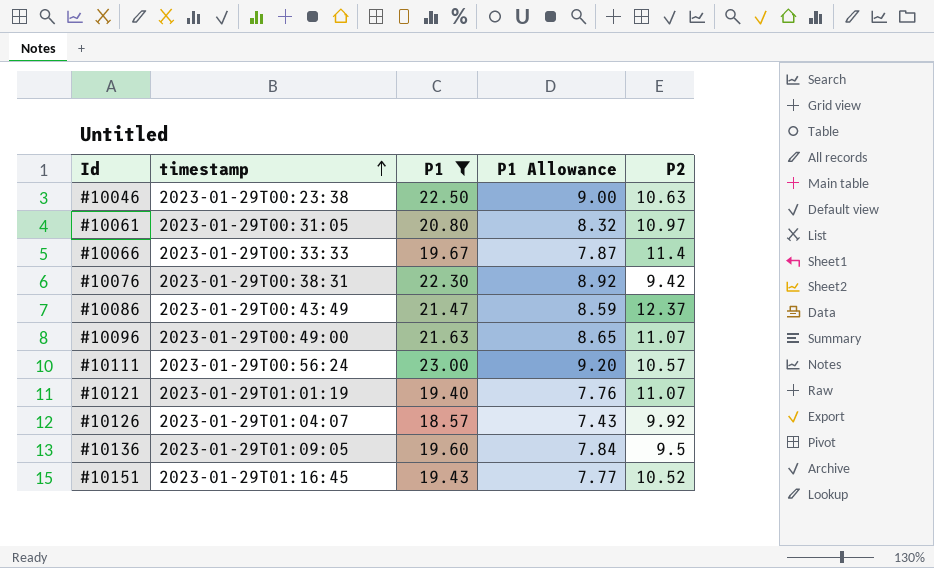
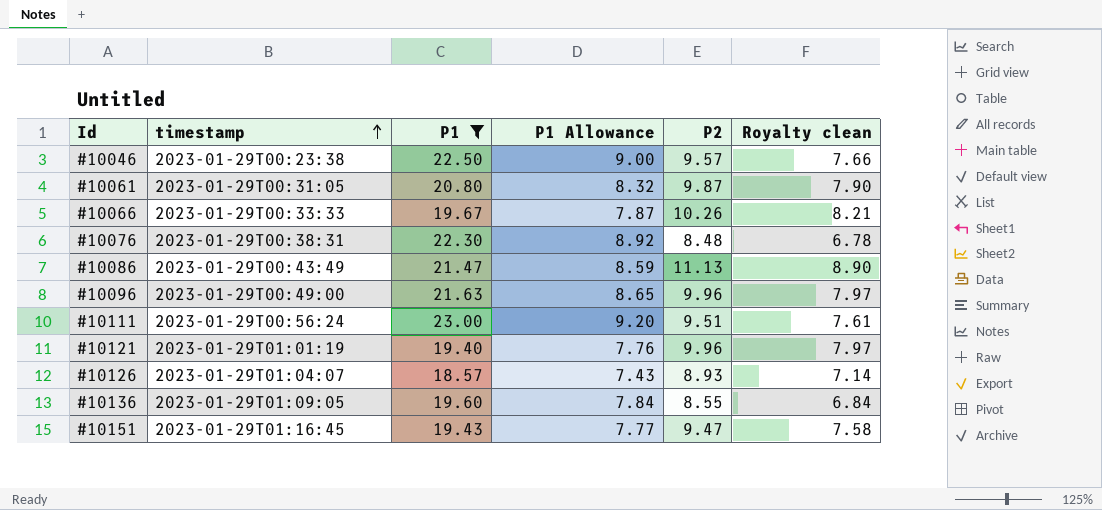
column Royalty clean | formula: none -> [P2] * 0.8
#10046 | P2: 10.63 -> 9.57
#10061 | P2: 10.97 -> 9.87
#10066 | P2: 11.4 -> 10.26
#10076 | P2: 9.42 -> 8.48
#10086 | P2: 12.37 -> 11.13
#10096 | P2: 11.07 -> 9.96
#10111 | P2: 10.57 -> 9.51
#10121 | P2: 11.07 -> 9.96
#10126 | P2: 9.92 -> 8.93
#10136 | P2: 9.5 -> 8.55
#10151 | P2: 10.52 -> 9.47

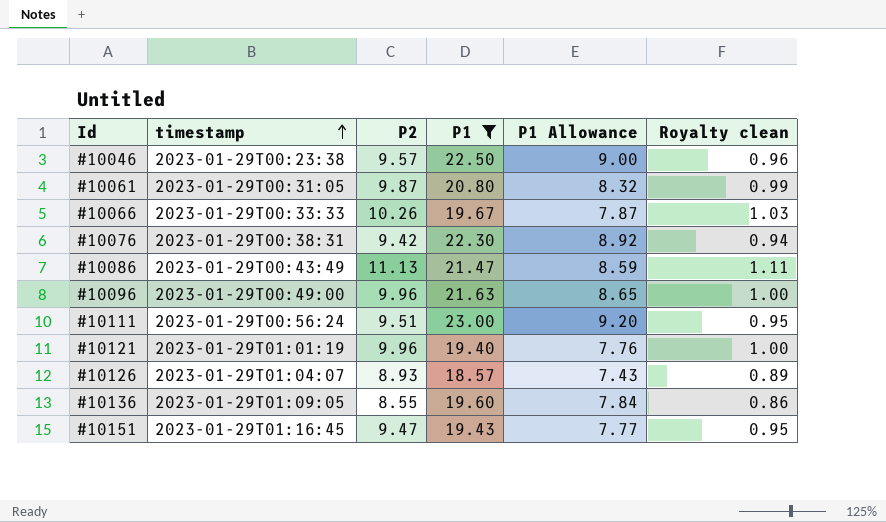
column P2 | position: 5 -> 3
column Royalty clean | formula: [P2] * 0.8 -> [P2] * 0.1
#10076 | P2: 8.48 -> 9.42

